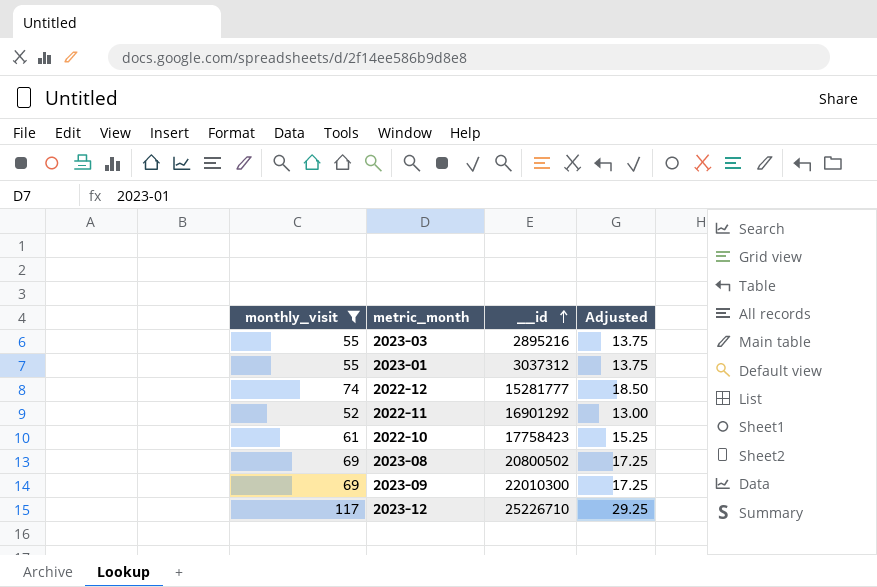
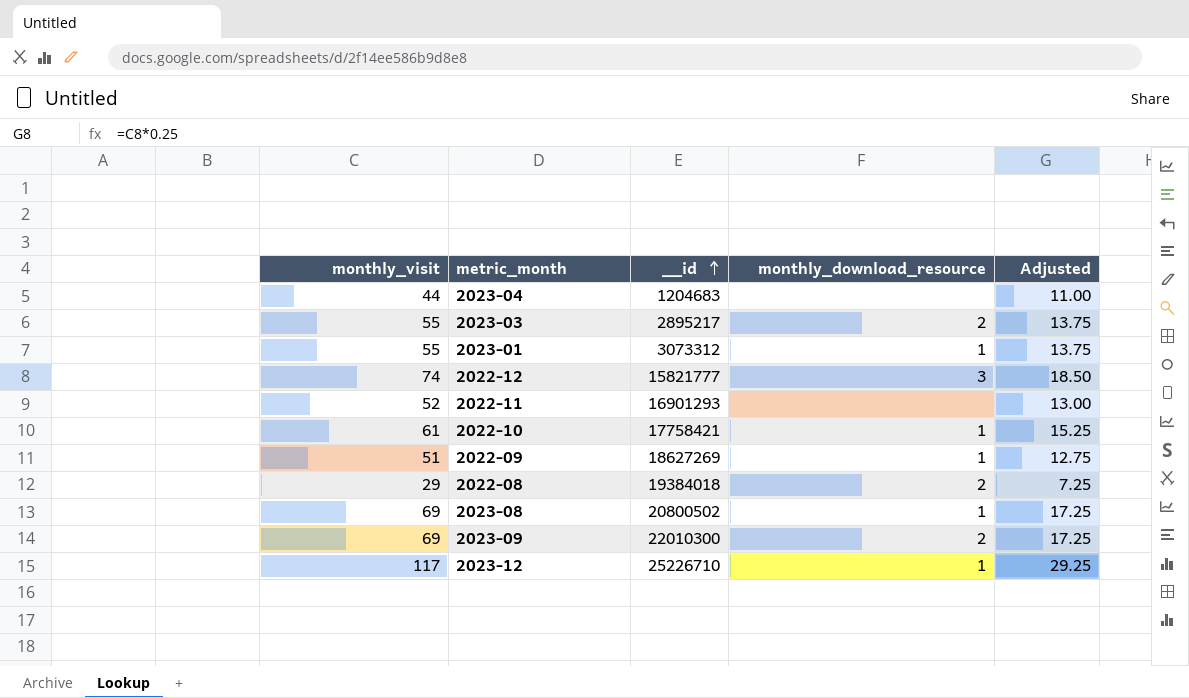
filter: monthly_visit >= 52 -> none
column monthly_download_resource | position: none -> 4
2023-03 | __id: 2895216 -> 2895217
2023-01 | __id: 3037312 -> 3073312
2022-12 | __id: 15281777 -> 15821777
2022-11 | __id: 16901292 -> 16901293
2022-10 | __id: 17758423 -> 17758421

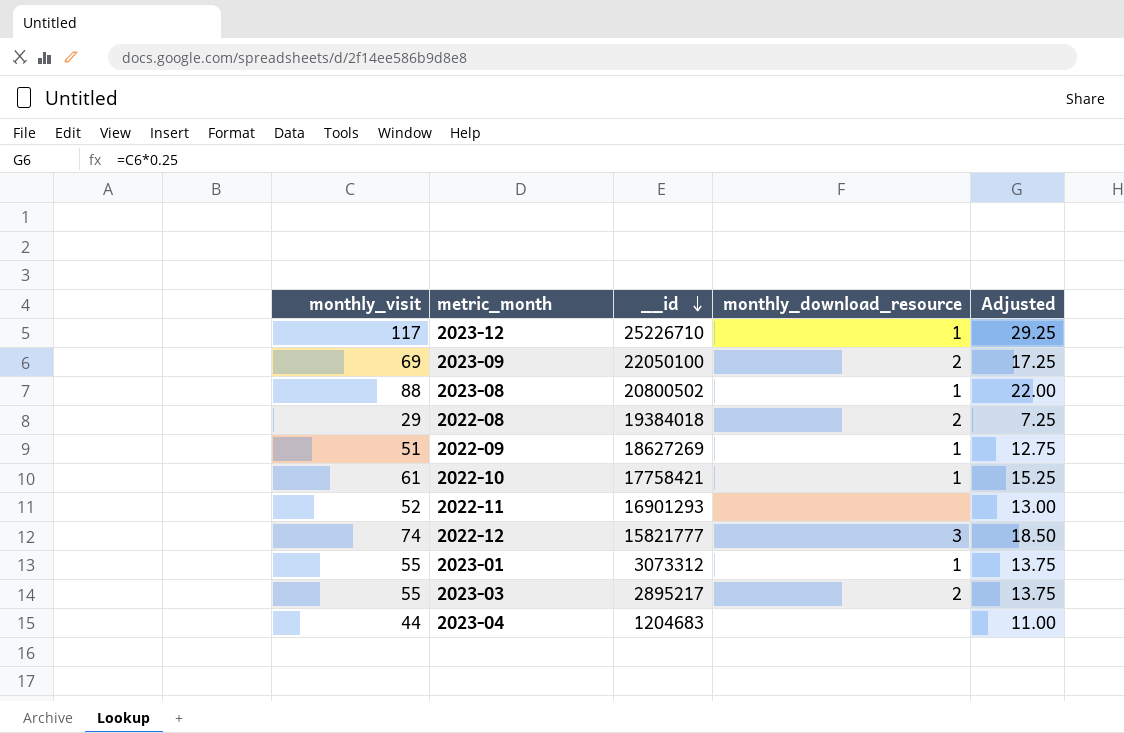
row order: __id ascending -> __id descending
2023-09 | __id: 22010300 -> 22050100
2023-08 | monthly_visit: 69 -> 88
2023-08 | Adjusted: 17.25 -> 22.00

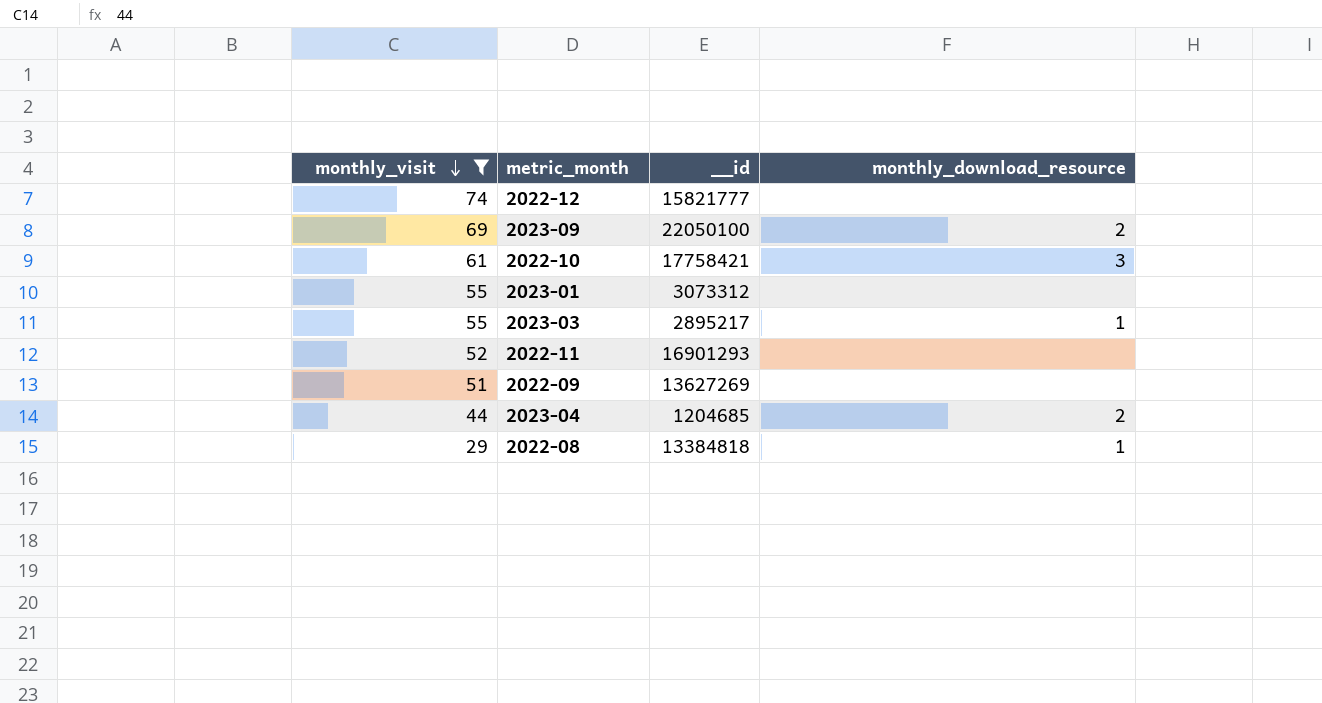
filter: none -> monthly_visit <= 74
row order: __id descending -> monthly_visit descending
column Adjusted | formula: [monthly_visit] * 0.25 -> none
2022-12 | monthly_download_resource: 3 -> none
2022-10 | monthly_download_resource: 1 -> 3
2023-01 | monthly_download_resource: 1 -> none
2023-03 | monthly_download_resource: 2 -> 1
2022-09 | __id: 18627269 -> 13627269
2022-09 | monthly_download_resource: 1 -> none
2023-04 | __id: 1204683 -> 1204685
2023-04 | monthly_download_resource: none -> 2
2022-08 | __id: 19384018 -> 13384818
2022-08 | monthly_download_resource: 2 -> 1

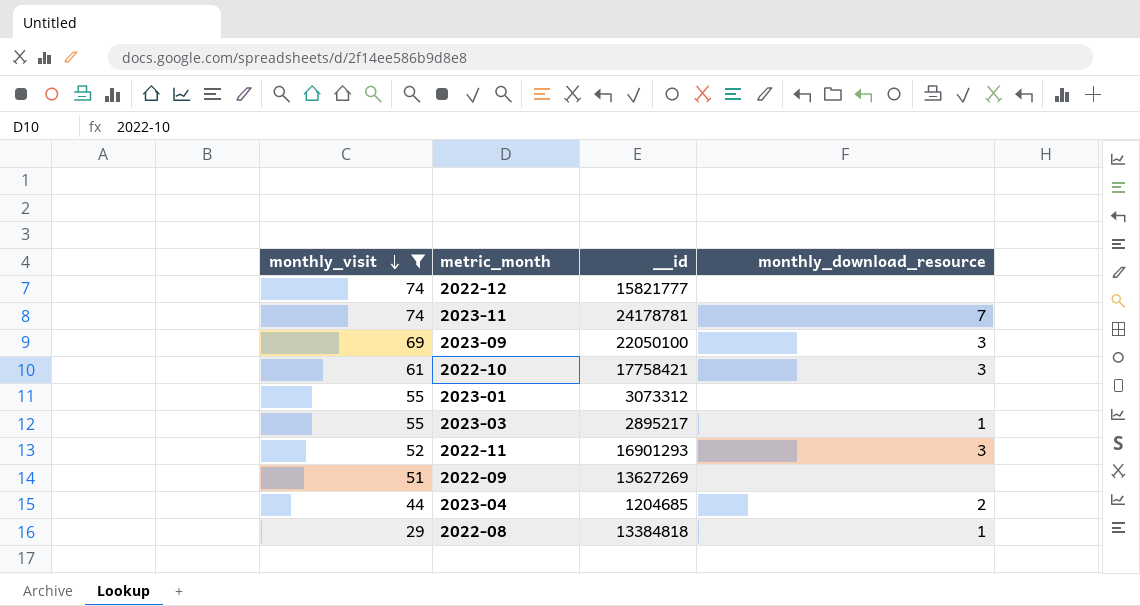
row 2023-11: none -> 74 | 24178781 | 7
2023-09 | monthly_download_resource: 2 -> 3
2022-11 | monthly_download_resource: none -> 3

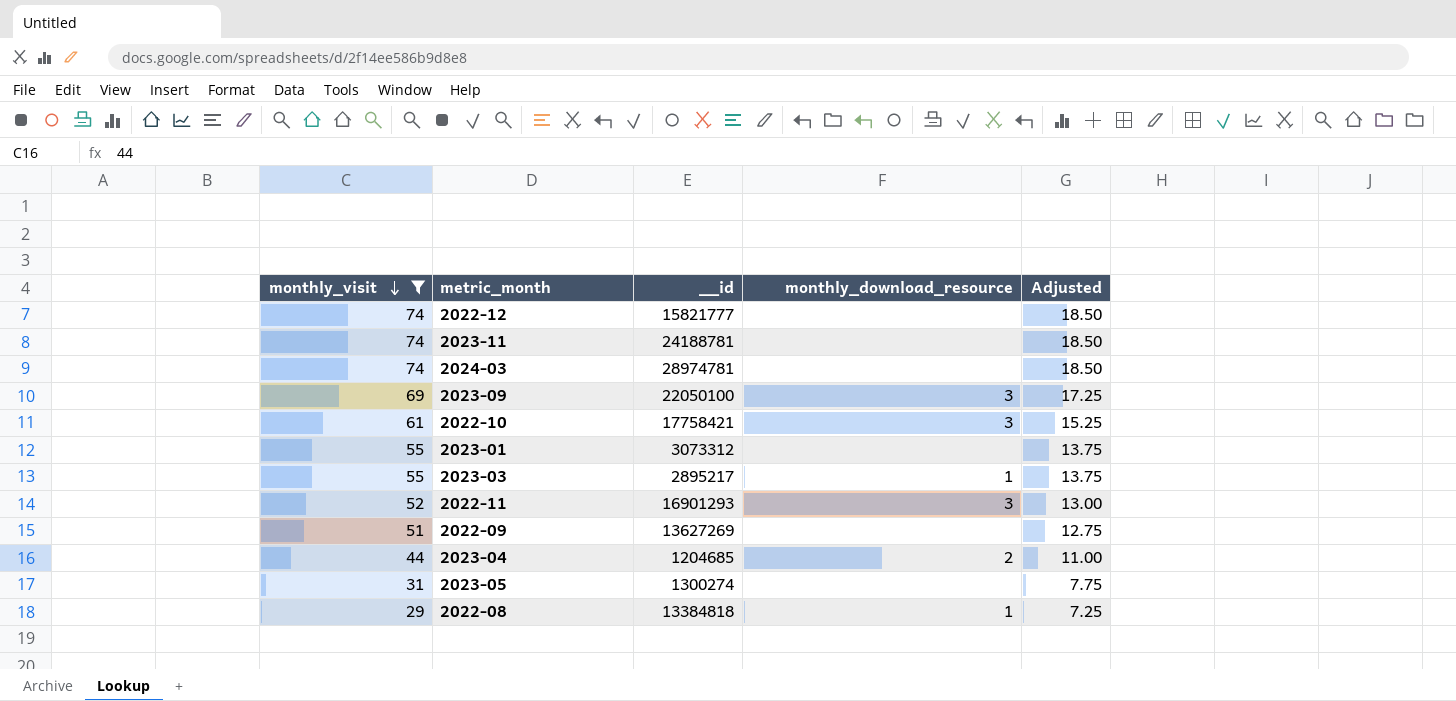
column Adjusted | formula: none -> [monthly_visit] * 0.25
2023-11 | __id: 24178781 -> 24188781
2023-11 | monthly_download_resource: 7 -> none
row 2024-03: none -> 74 | 28974781 | none | 18.50
row 2023-05: none -> 31 | 1300274 | none | 7.75

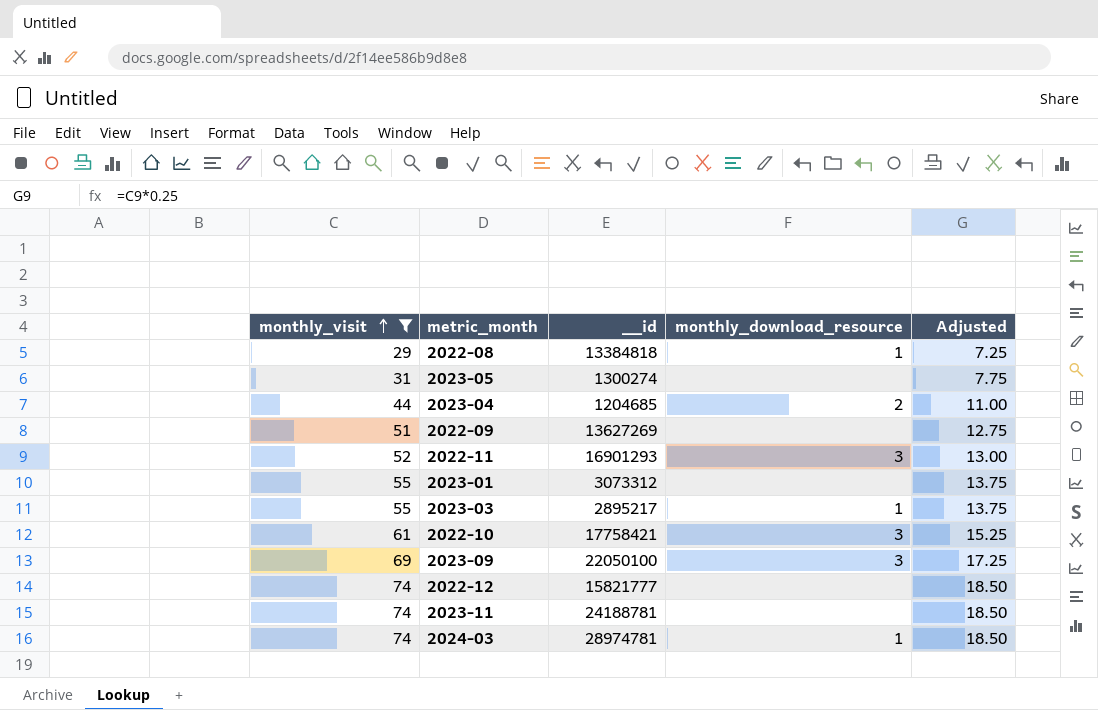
row order: monthly_visit descending -> monthly_visit ascending
2024-03 | monthly_download_resource: none -> 1

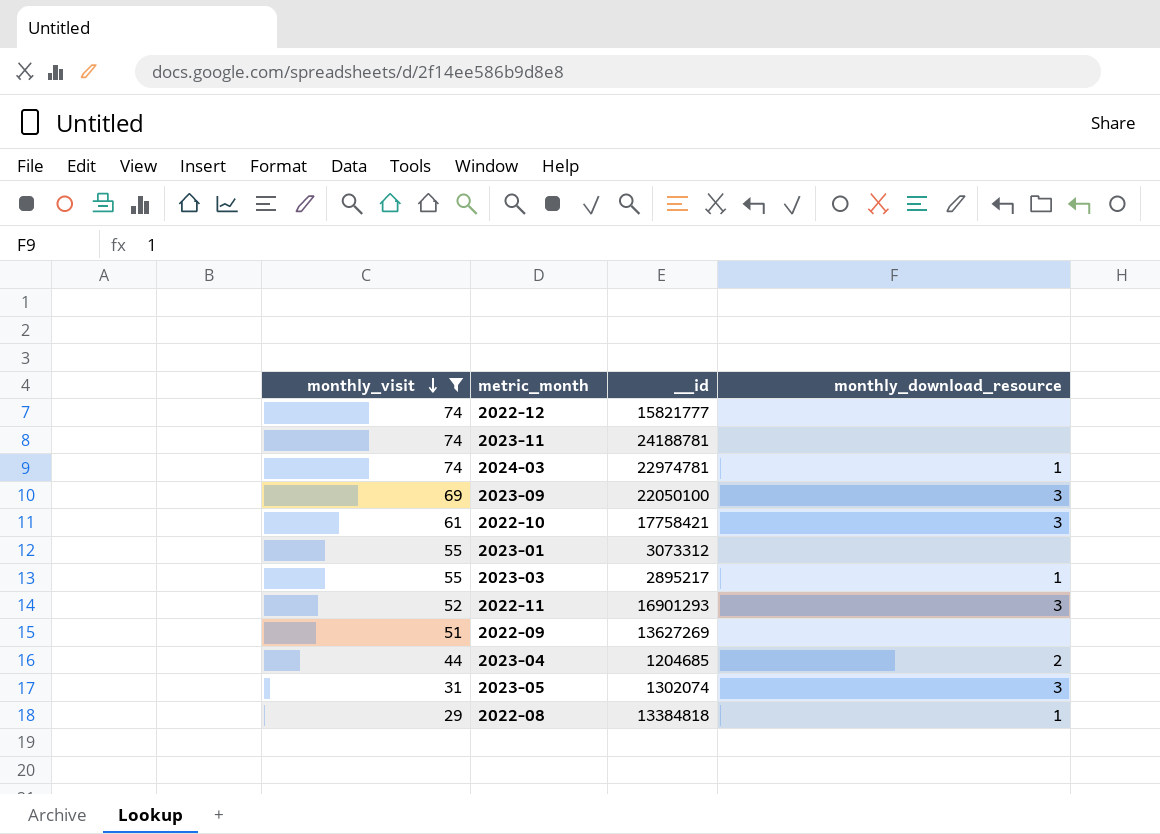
row order: monthly_visit ascending -> monthly_visit descending
column Adjusted | formula: [monthly_visit] * 0.25 -> none
2024-03 | __id: 28974781 -> 22974781
2023-05 | __id: 1300274 -> 1302074
2023-05 | monthly_download_resource: none -> 3

